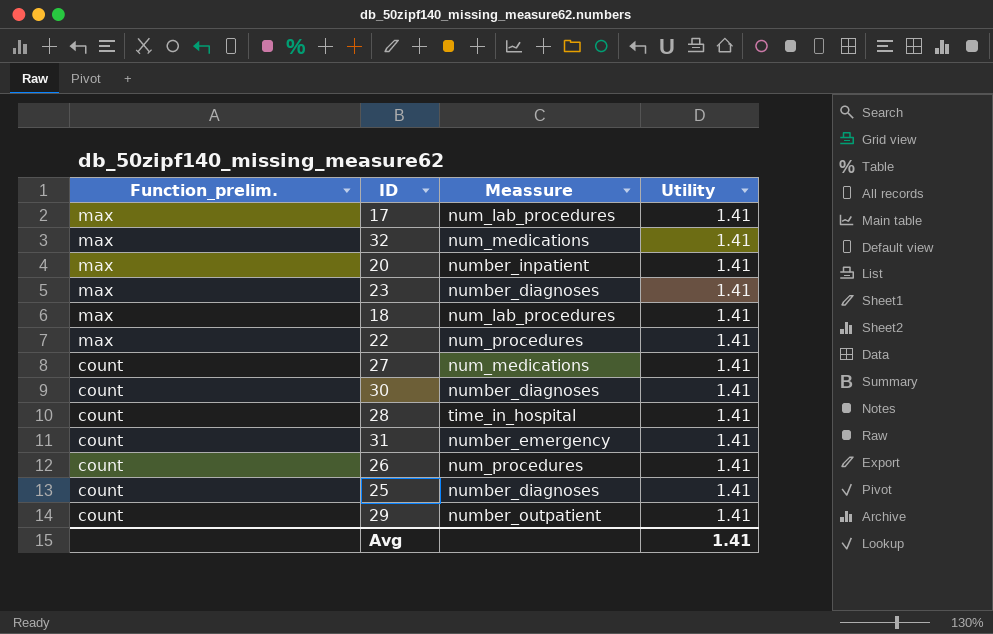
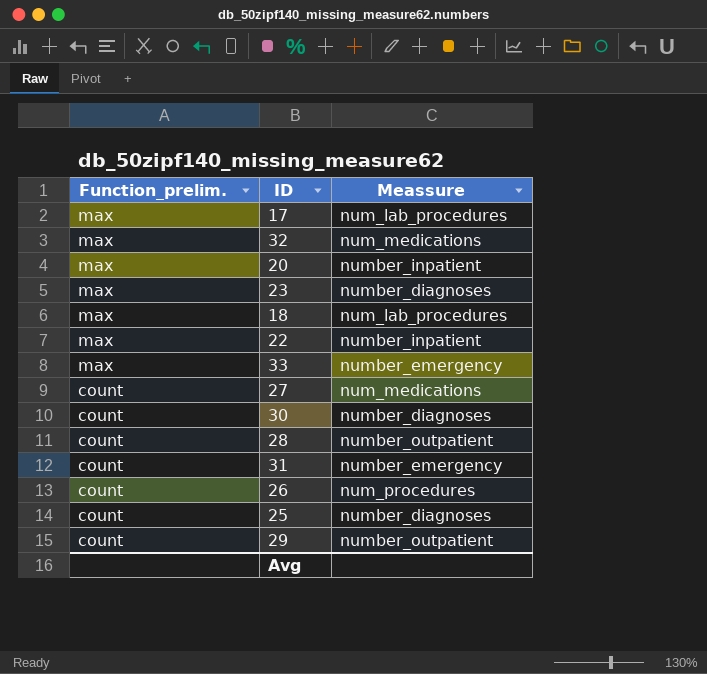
column Utility | position: 4 -> none
22 | Meassure: num_procedures -> number_inpatient
row 33: none -> max | number_emergency
28 | Meassure: time_in_hospital -> number_outpatient

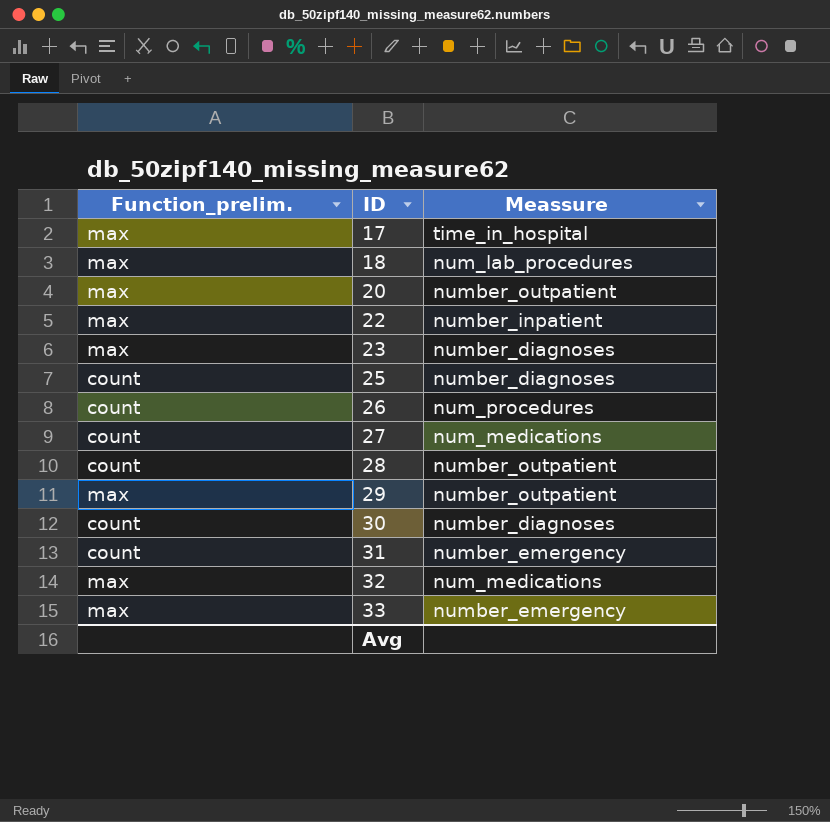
row order: Function_prelim. descending -> ID ascending
17 | Meassure: num_lab_procedures -> time_in_hospital
20 | Meassure: number_inpatient -> number_outpatient
29 | Function_prelim.: count -> max

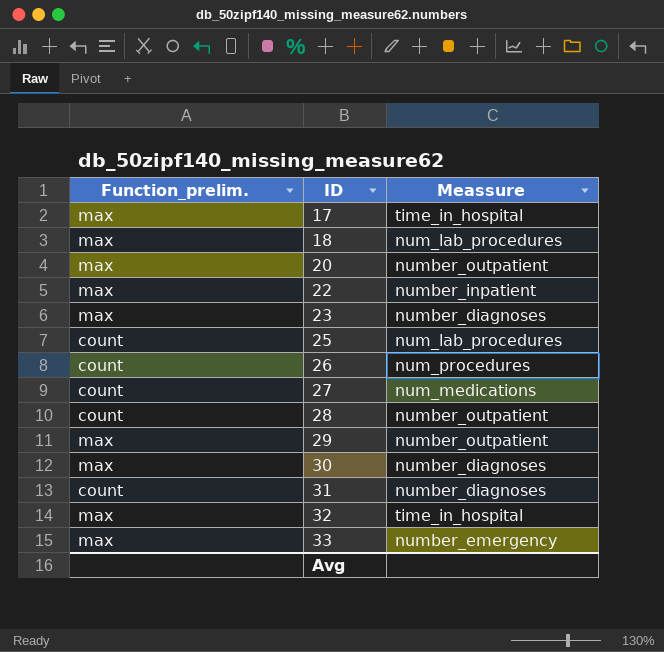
25 | Meassure: number_diagnoses -> num_lab_procedures
30 | Function_prelim.: count -> max
31 | Meassure: number_emergency -> number_diagnoses
32 | Meassure: num_medications -> time_in_hospital

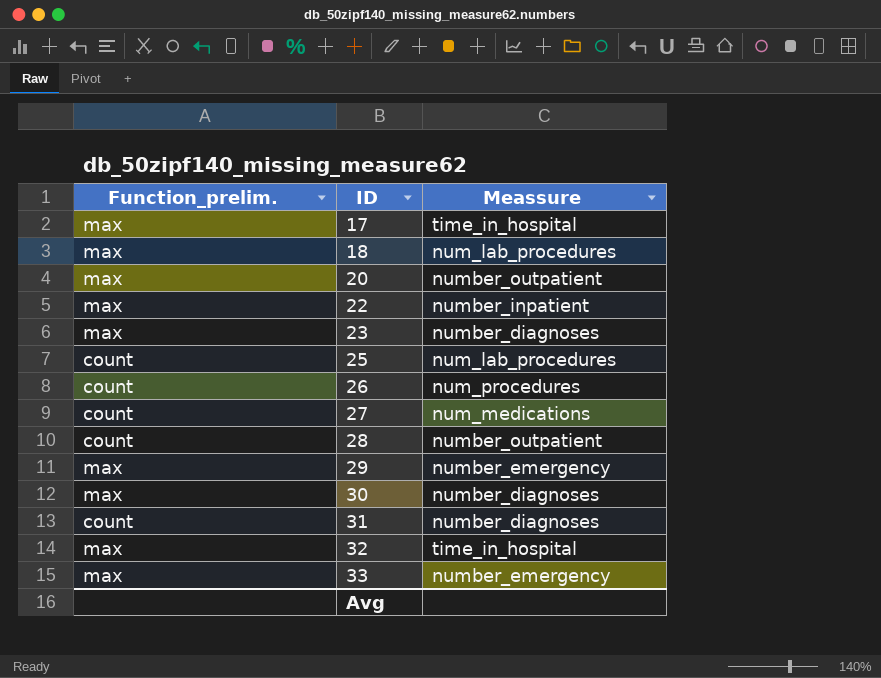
29 | Meassure: number_outpatient -> number_emergency

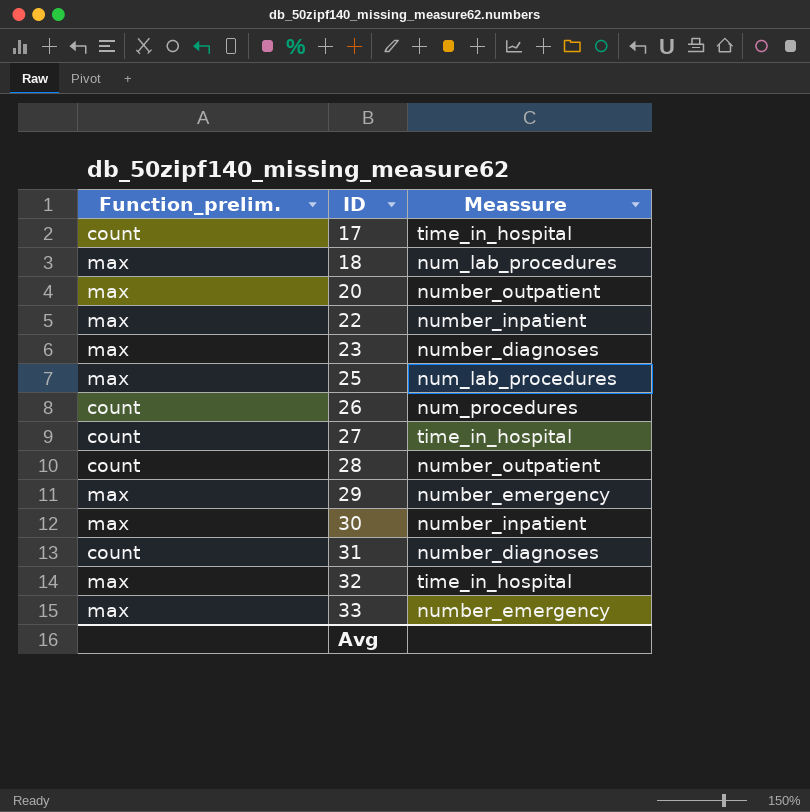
17 | Function_prelim.: max -> count
25 | Function_prelim.: count -> max
27 | Meassure: num_medications -> time_in_hospital
30 | Meassure: number_diagnoses -> number_inpatient

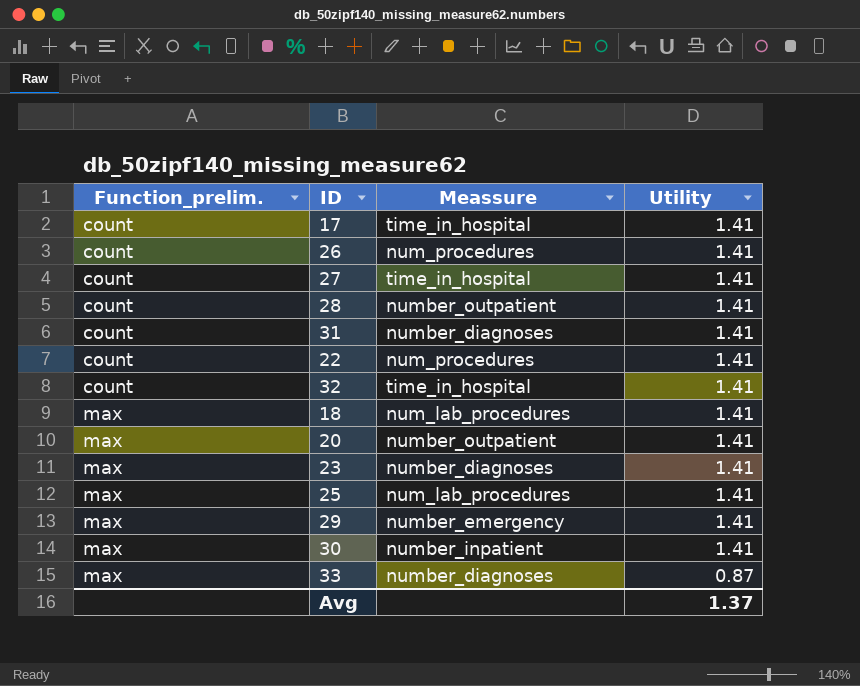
row order: ID ascending -> Function_prelim. ascending
column Utility | position: none -> 4
22 | Function_prelim.: max -> count
22 | Meassure: number_inpatient -> num_procedures
32 | Function_prelim.: max -> count
33 | Meassure: number_emergency -> number_diagnoses

